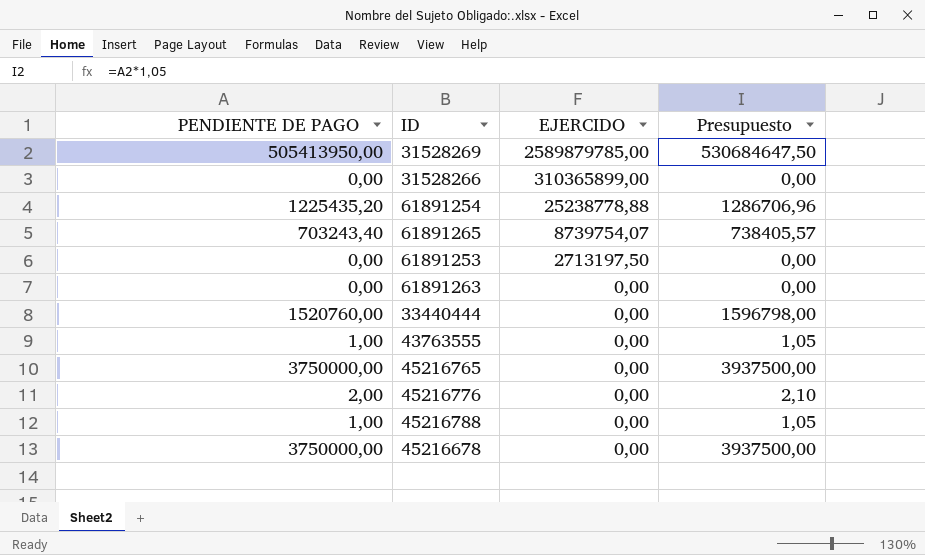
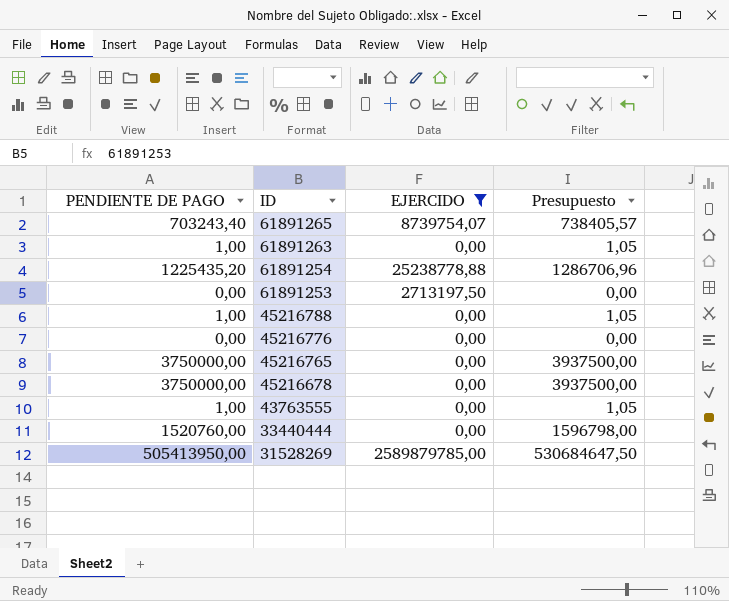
filter: none -> EJERCIDO != 310365899,00
row order: EJERCIDO descending -> ID descending
61891263 | PENDIENTE DE PAGO: 0,00 -> 1,00
61891263 | Presupuesto: 0,00 -> 1,05
45216776 | PENDIENTE DE PAGO: 2,00 -> 0,00
45216776 | Presupuesto: 2,10 -> 0,00

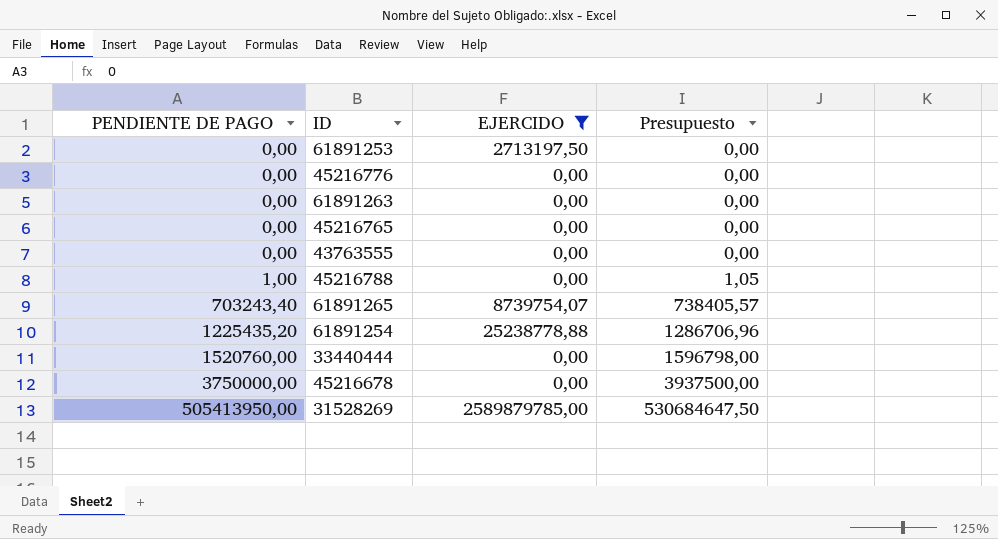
row order: ID descending -> PENDIENTE DE PAGO ascending
61891263 | PENDIENTE DE PAGO: 1,00 -> 0,00
61891263 | Presupuesto: 1,05 -> 0,00
45216765 | PENDIENTE DE PAGO: 3750000,00 -> 0,00
45216765 | Presupuesto: 3937500,00 -> 0,00
43763555 | PENDIENTE DE PAGO: 1,00 -> 0,00
43763555 | Presupuesto: 1,05 -> 0,00

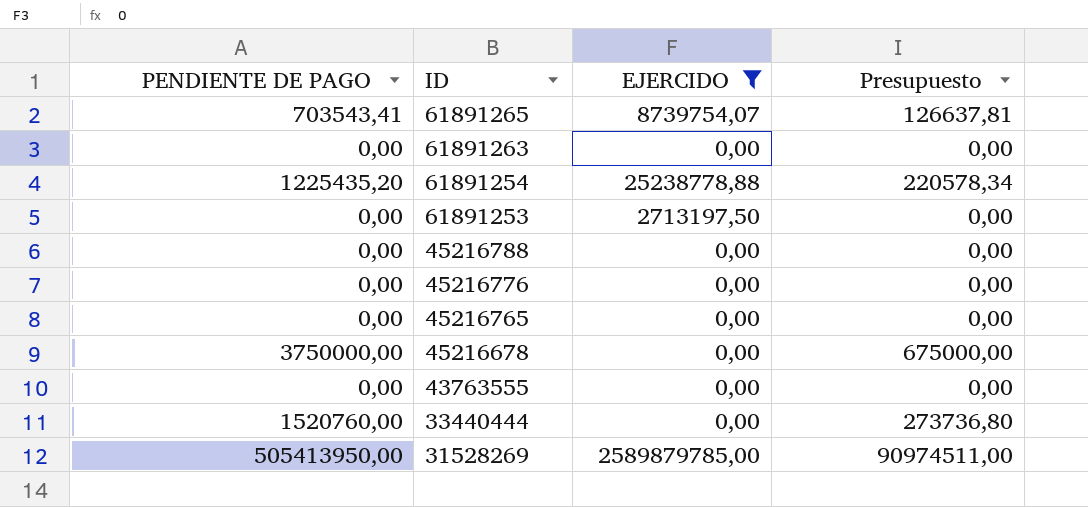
row order: PENDIENTE DE PAGO ascending -> ID descending
column Presupuesto | formula: [PENDIENTE DE PAGO] * 1,05 -> [PENDIENTE DE PAGO] * 0,18
61891265 | PENDIENTE DE PAGO: 703243,40 -> 703543,41
45216788 | PENDIENTE DE PAGO: 1,00 -> 0,00

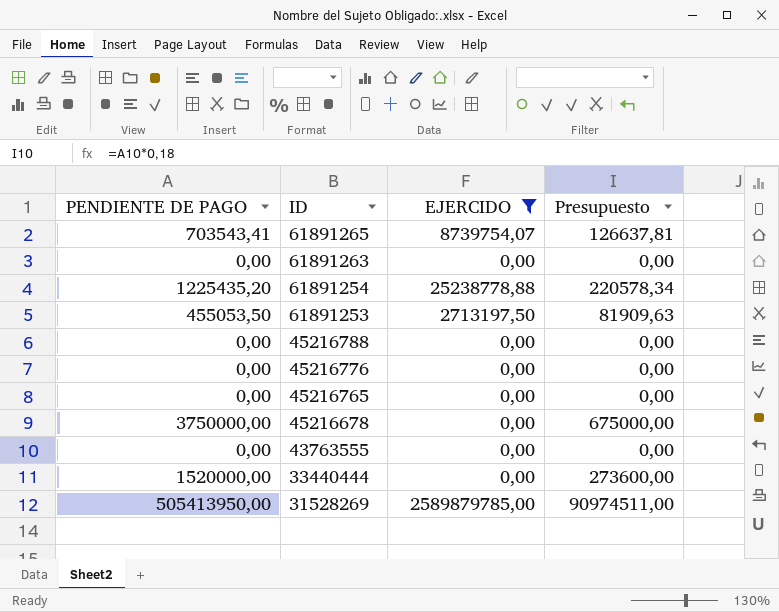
61891253 | PENDIENTE DE PAGO: 0,00 -> 455053,50
61891253 | Presupuesto: 0,00 -> 81909,63
33440444 | PENDIENTE DE PAGO: 1520760,00 -> 1520000,00
33440444 | Presupuesto: 273736,80 -> 273600,00

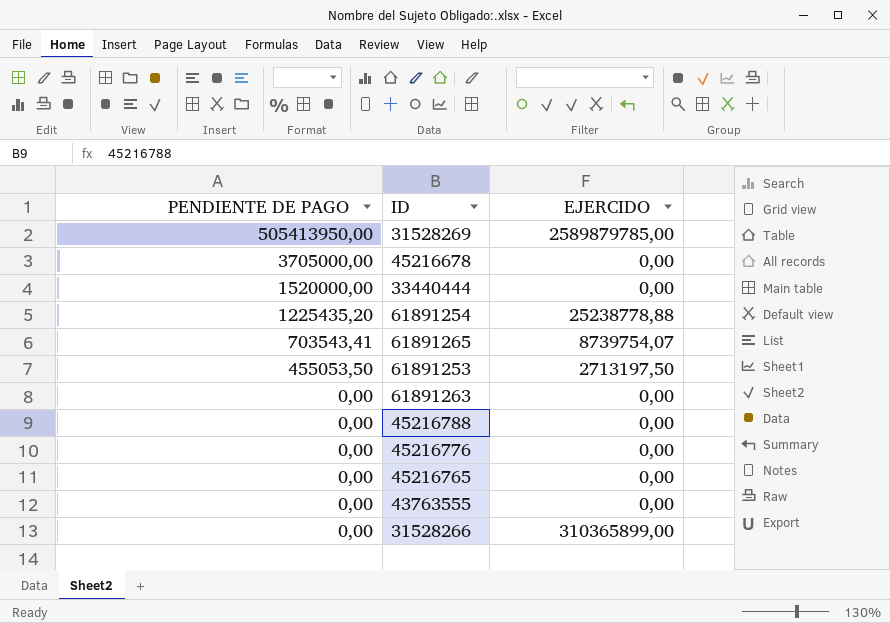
filter: EJERCIDO != 310365899,00 -> none
row order: ID descending -> PENDIENTE DE PAGO descending
column Presupuesto | formula: [PENDIENTE DE PAGO] * 0,18 -> none
45216678 | PENDIENTE DE PAGO: 3750000,00 -> 3705000,00

